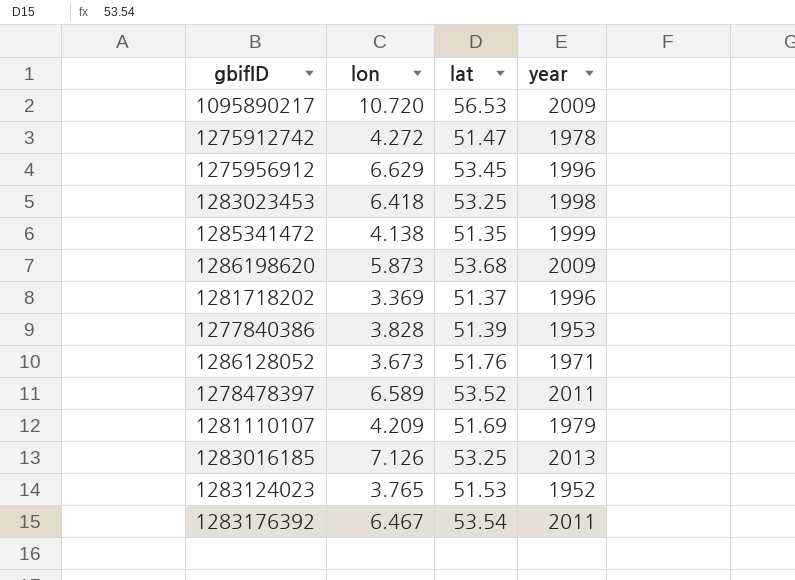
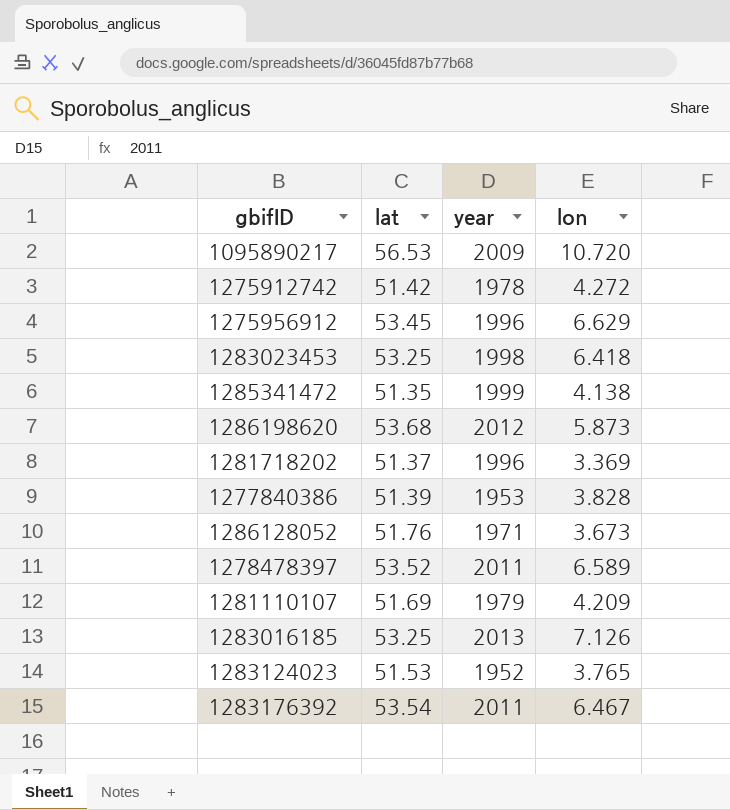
column lon | position: 2 -> 4
1275912742 | lat: 51.47 -> 51.42
1286198620 | year: 2009 -> 2012

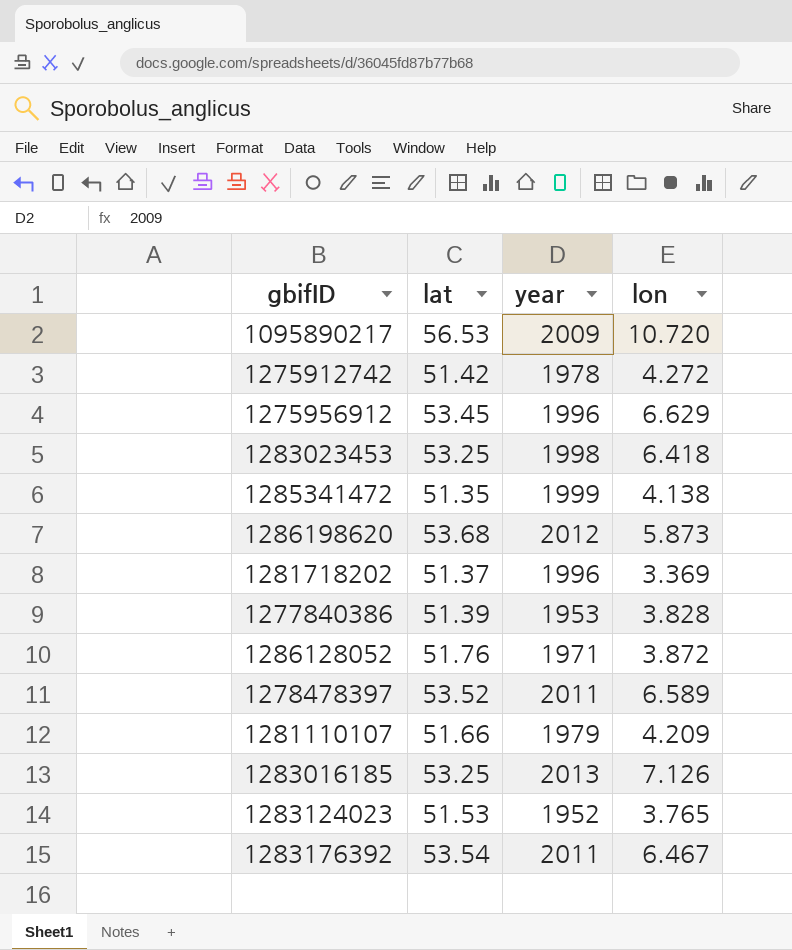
1286128052 | lon: 3.673 -> 3.872
1281110107 | lat: 51.69 -> 51.66

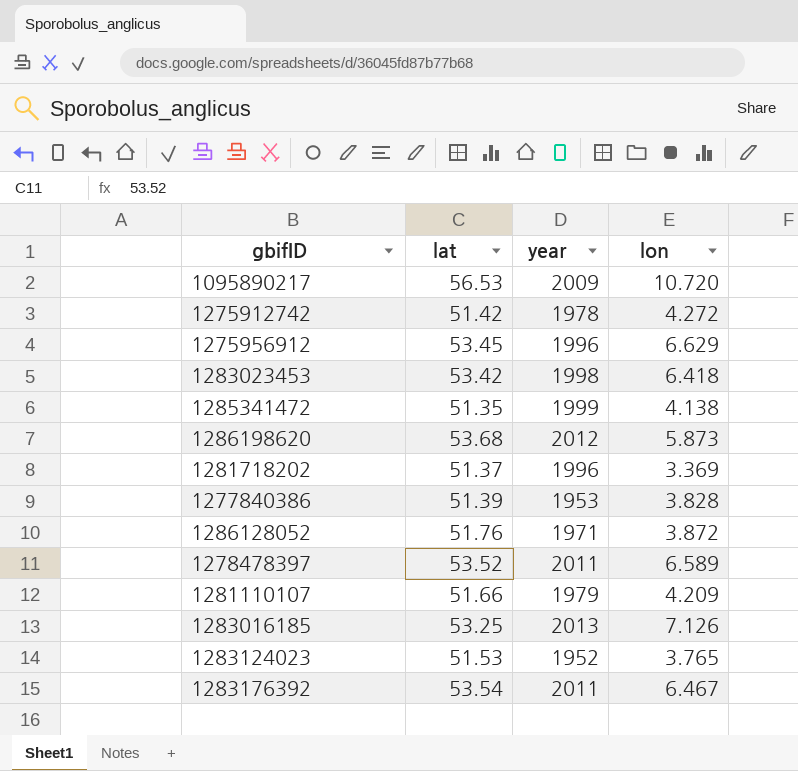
1283023453 | lat: 53.25 -> 53.42

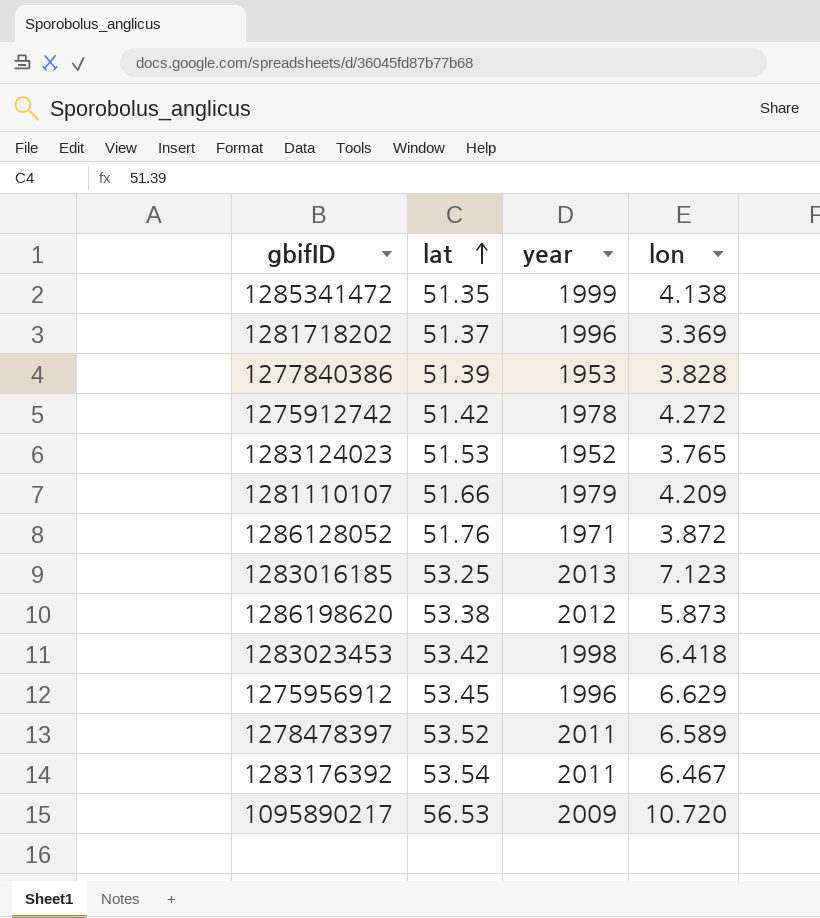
row order: none -> lat ascending
1283016185 | lon: 7.126 -> 7.123
1286198620 | lat: 53.68 -> 53.38

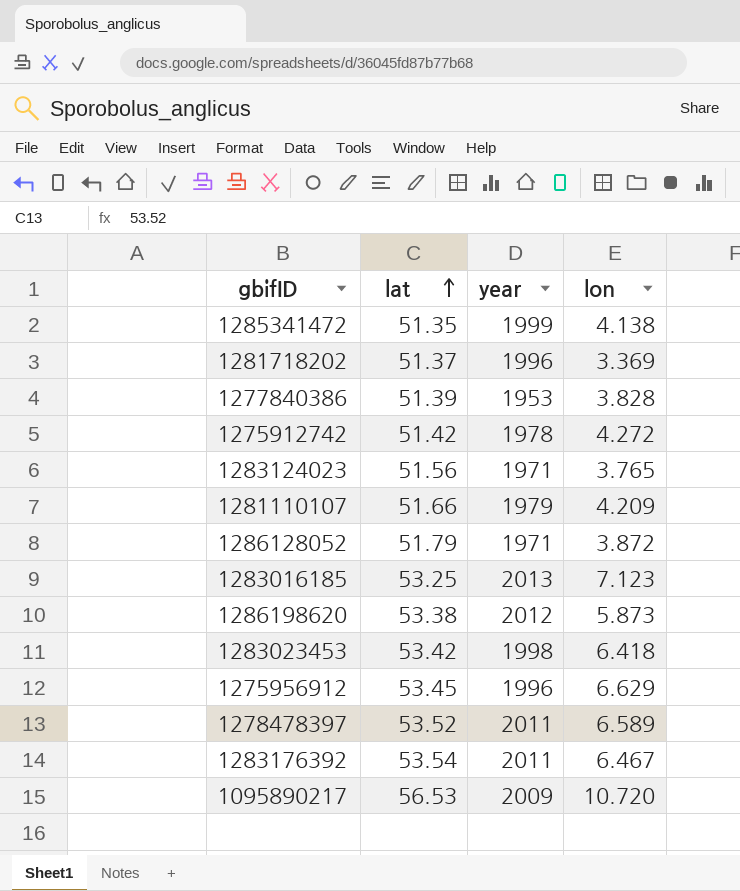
1283124023 | lat: 51.53 -> 51.56
1283124023 | year: 1952 -> 1971
1286128052 | lat: 51.76 -> 51.79

